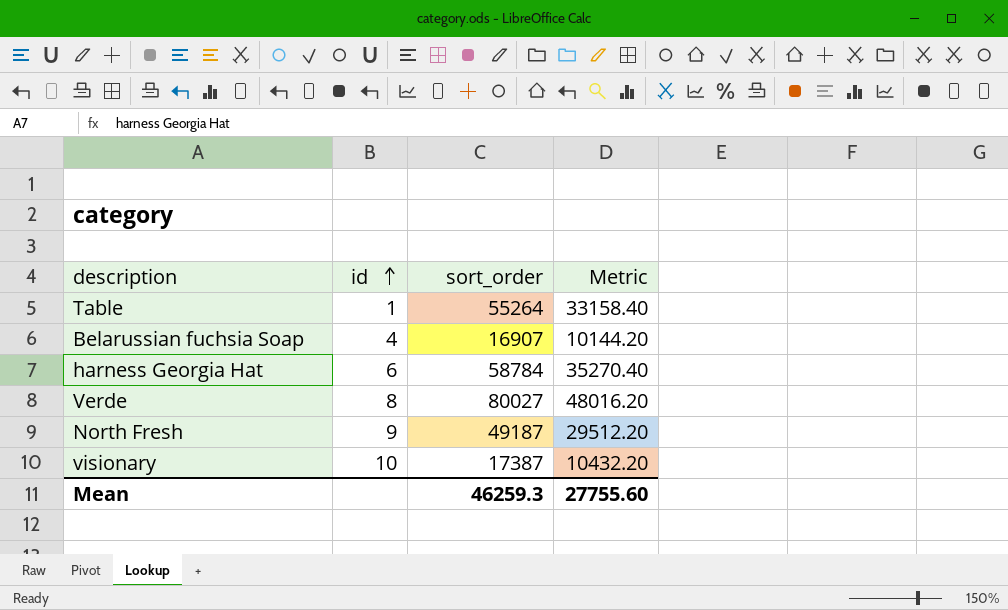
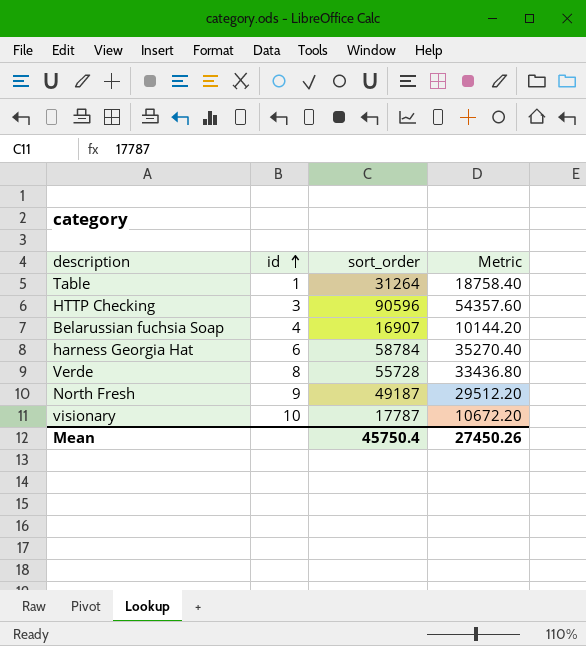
Table | sort_order: 55264 -> 31264
Table | Metric: 33158.40 -> 18758.40
row HTTP Checking: none -> 3 | 90596 | 54357.60
Verde | sort_order: 80027 -> 55728
Verde | Metric: 48016.20 -> 33436.80
visionary | sort_order: 17387 -> 17787
visionary | Metric: 10432.20 -> 10672.20
Mean | sort_order: 46259.3 -> 45750.4
Mean | Metric: 27755.60 -> 27450.26

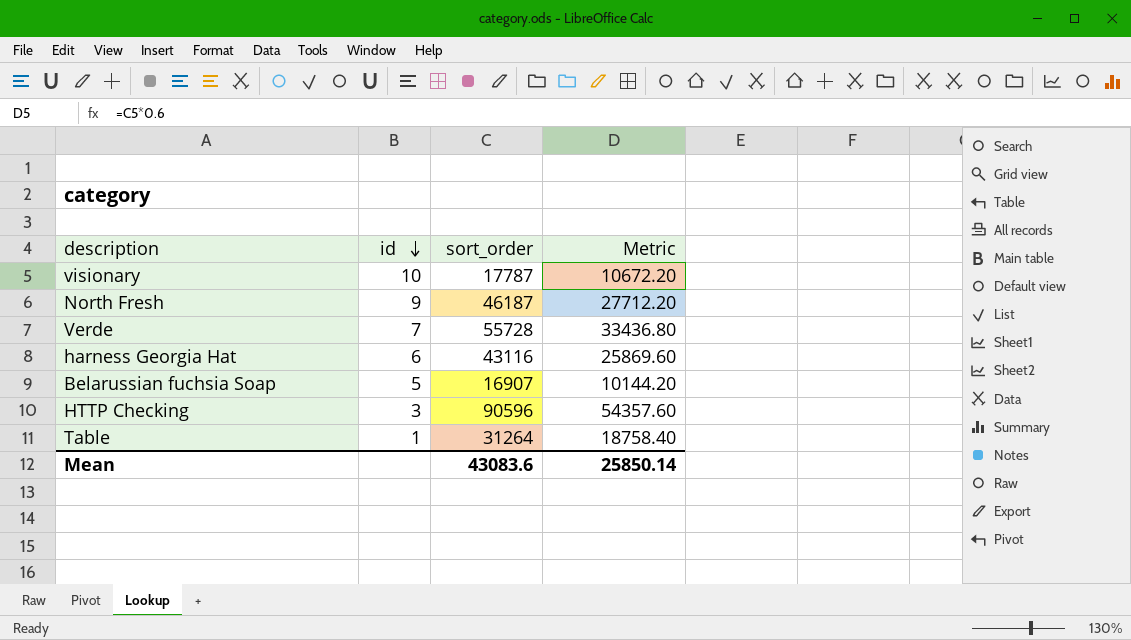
row order: id ascending -> id descending
North Fresh | sort_order: 49187 -> 46187
North Fresh | Metric: 29512.20 -> 27712.20
Verde | id: 8 -> 7
harness Georgia Hat | sort_order: 58784 -> 43116
harness Georgia Hat | Metric: 35270.40 -> 25869.60
Belarussian fuchsia Soap | id: 4 -> 5
Mean | sort_order: 45750.4 -> 43083.6
Mean | Metric: 27450.26 -> 25850.14

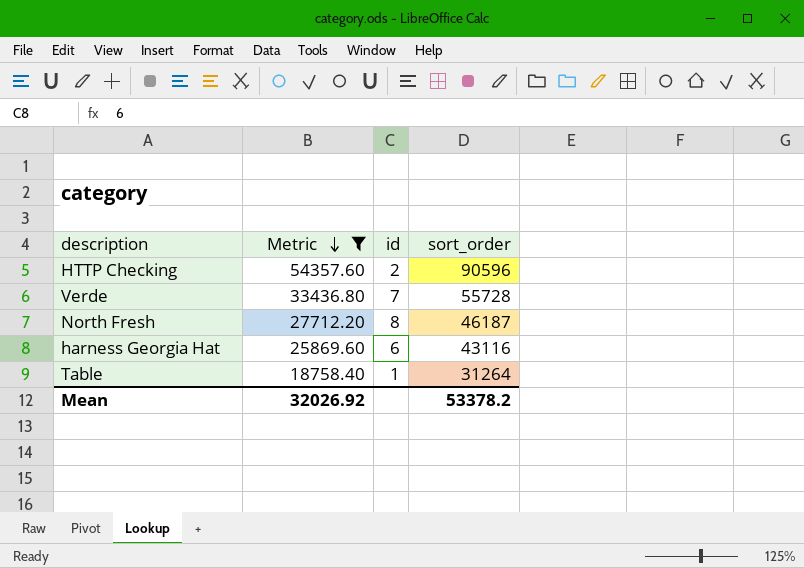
filter: none -> Metric >= 18758.40
row order: id descending -> Metric descending
column Metric | position: 4 -> 2
HTTP Checking | id: 3 -> 2
North Fresh | id: 9 -> 8
Mean | Metric: 25850.14 -> 32026.92
Mean | sort_order: 43083.6 -> 53378.2

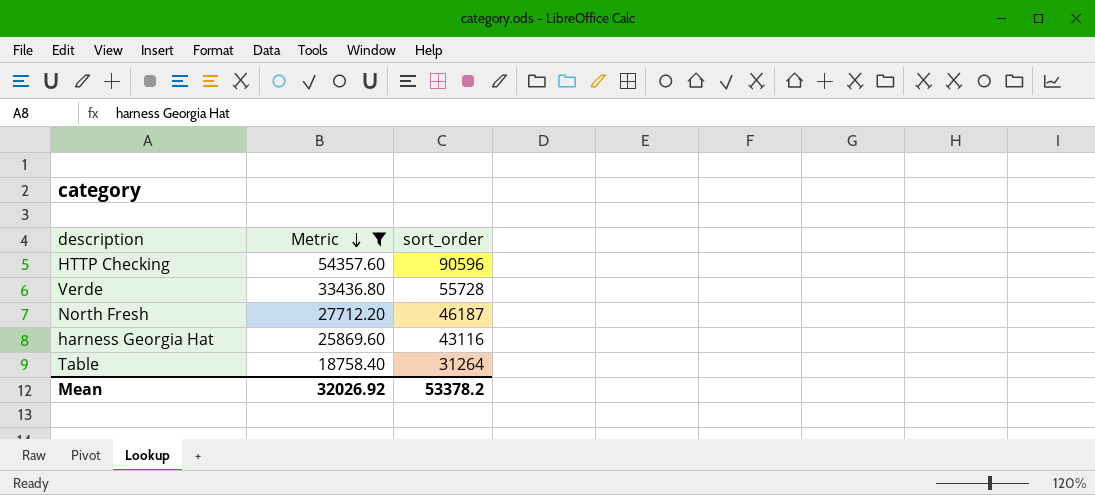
column id | position: 3 -> none

